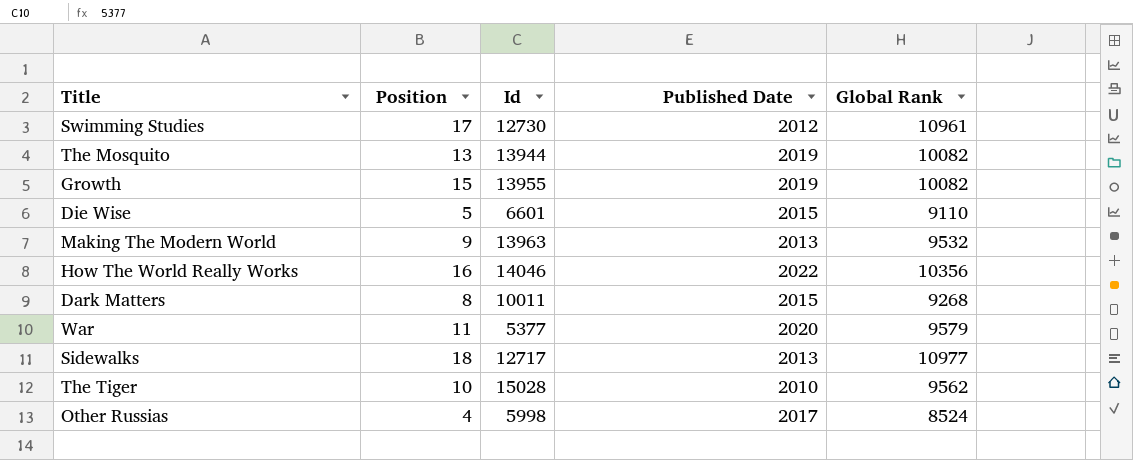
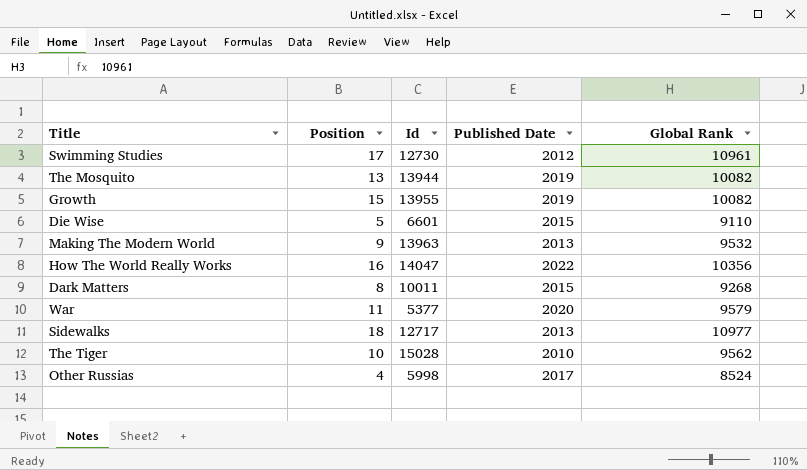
How The World Really Works | Id: 14046 -> 14047

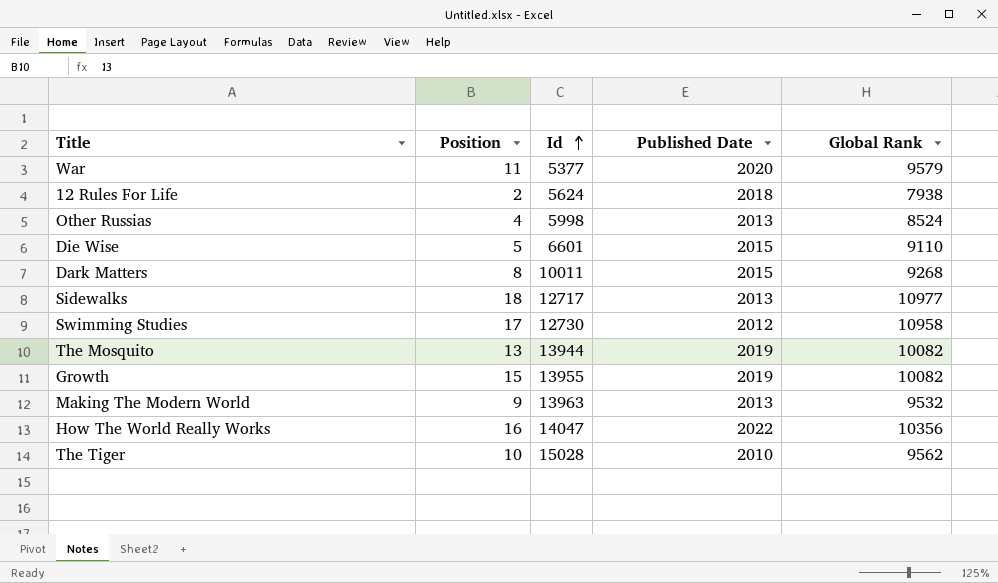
row order: none -> Id ascending
row 12 Rules For Life: none -> 2 | 5624 | 2018 | 7938
Other Russias | Published Date: 2017 -> 2013
Swimming Studies | Global Rank: 10961 -> 10958

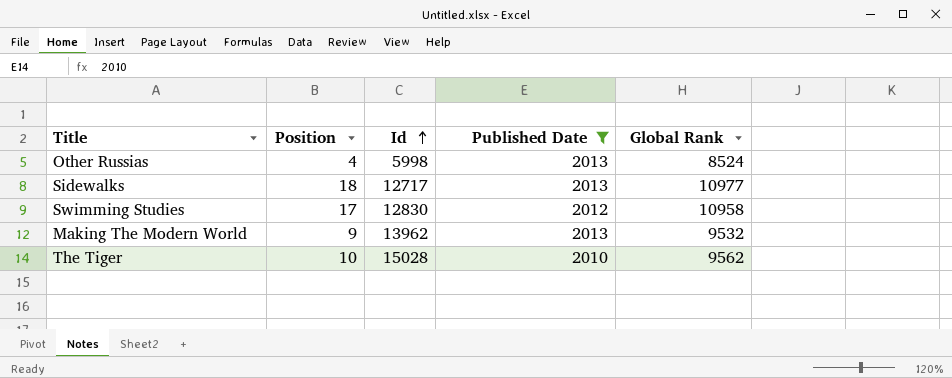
filter: none -> Published Date <= 2013
Swimming Studies | Id: 12730 -> 12830
Making The Modern World | Id: 13963 -> 13962

